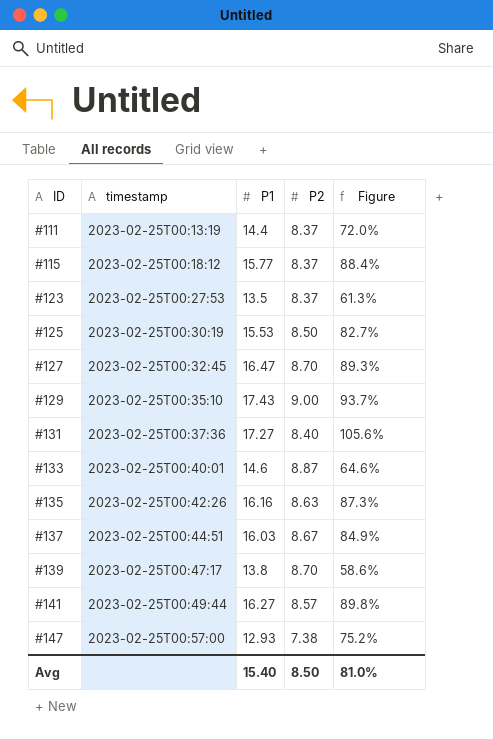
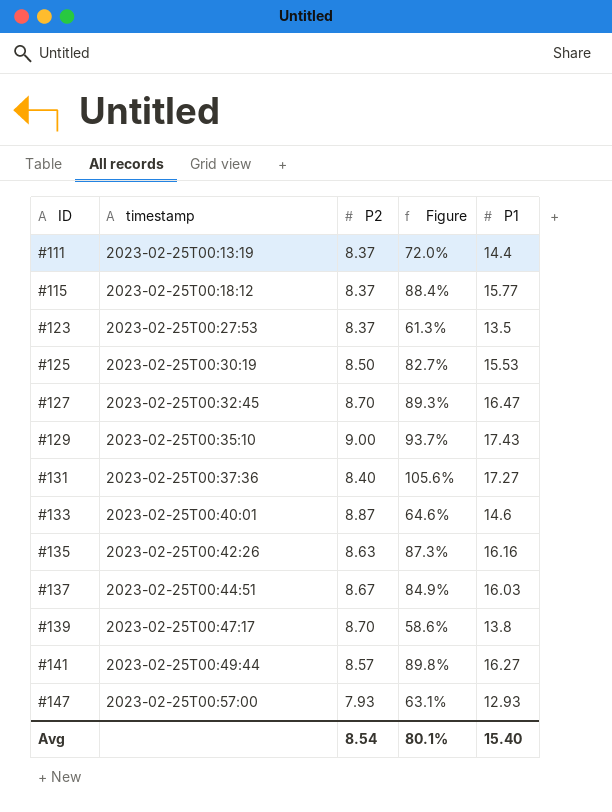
column P1 | position: 3 -> 5
#147 | P2: 7.38 -> 7.93
#147 | Figure: 75.2% -> 63.1%
Avg | P2: 8.50 -> 8.54
Avg | Figure: 81.0% -> 80.1%

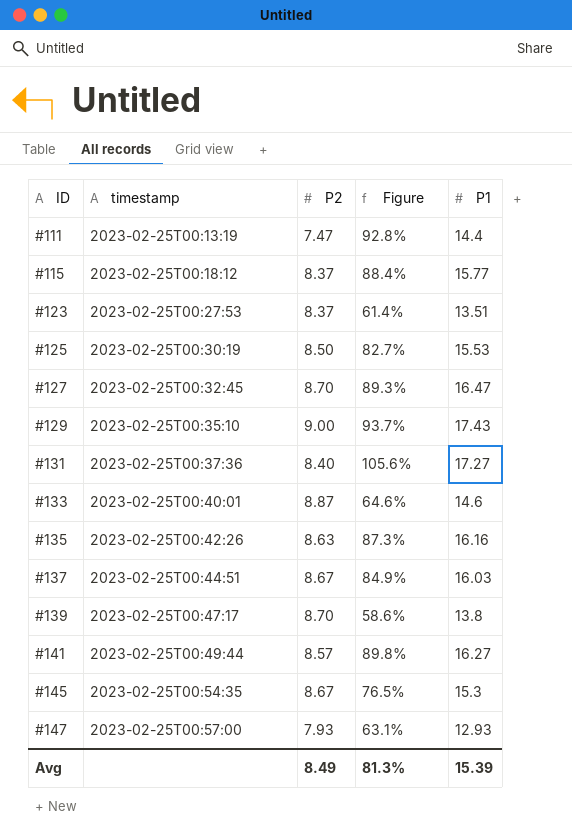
#111 | P2: 8.37 -> 7.47
#111 | Figure: 72.0% -> 92.8%
#123 | Figure: 61.3% -> 61.4%
#123 | P1: 13.5 -> 13.51
row #145: none -> 2023-02-25T00:54:35 | 8.67 | 76.5% | 15.3
Avg | P2: 8.54 -> 8.49
Avg | Figure: 80.1% -> 81.3%
Avg | P1: 15.40 -> 15.39

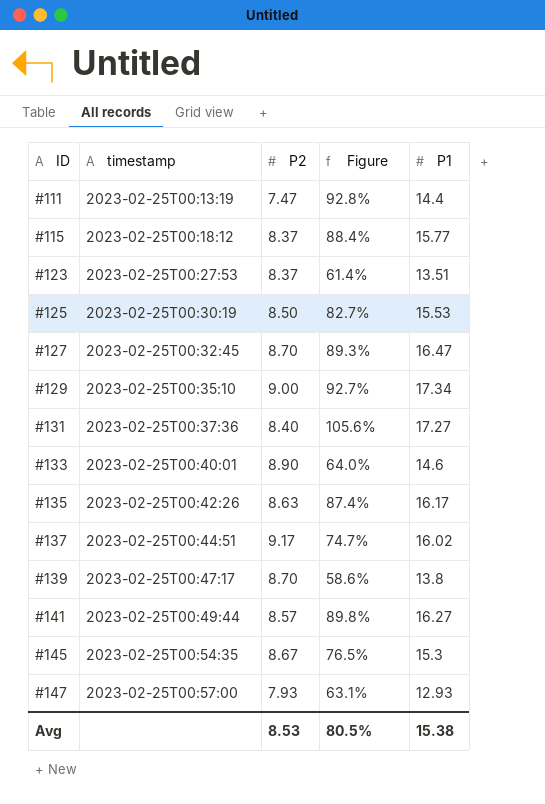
#129 | Figure: 93.7% -> 92.7%
#129 | P1: 17.43 -> 17.34
#133 | P2: 8.87 -> 8.90
#133 | Figure: 64.6% -> 64.0%
#135 | Figure: 87.3% -> 87.4%
#135 | P1: 16.16 -> 16.17
#137 | P2: 8.67 -> 9.17
#137 | Figure: 84.9% -> 74.7%
#137 | P1: 16.03 -> 16.02
Avg | P2: 8.49 -> 8.53
Avg | Figure: 81.3% -> 80.5%
Avg | P1: 15.39 -> 15.38

